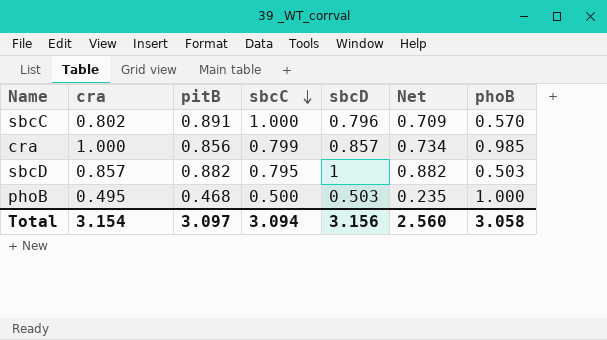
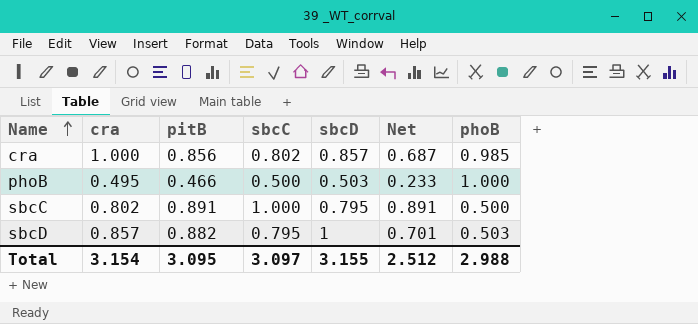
row order: sbcC descending -> Name ascending
column Net | formula: [pitB] * [sbcD] -> [pitB] * [sbcC]
cra | sbcC: 0.799 -> 0.802
phoB | pitB: 0.468 -> 0.466
sbcC | sbcD: 0.796 -> 0.795
sbcC | phoB: 0.570 -> 0.500
Total | pitB: 3.097 -> 3.095
Total | sbcC: 3.094 -> 3.097
Total | sbcD: 3.156 -> 3.155
Total | Net: 2.560 -> 2.512
Total | phoB: 3.058 -> 2.988

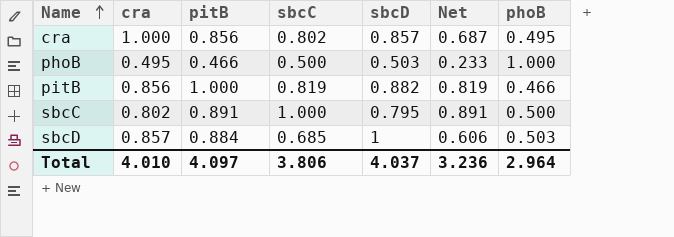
cra | phoB: 0.985 -> 0.495
row pitB: none -> 0.856 | 1.000 | 0.819 | 0.882 | 0.819 | 0.466
sbcD | pitB: 0.882 -> 0.884
sbcD | sbcC: 0.795 -> 0.685
sbcD | Net: 0.701 -> 0.606
Total | cra: 3.154 -> 4.010
Total | pitB: 3.095 -> 4.097
Total | sbcC: 3.097 -> 3.806
Total | sbcD: 3.155 -> 4.037
Total | Net: 2.512 -> 3.236
Total | phoB: 2.988 -> 2.964

